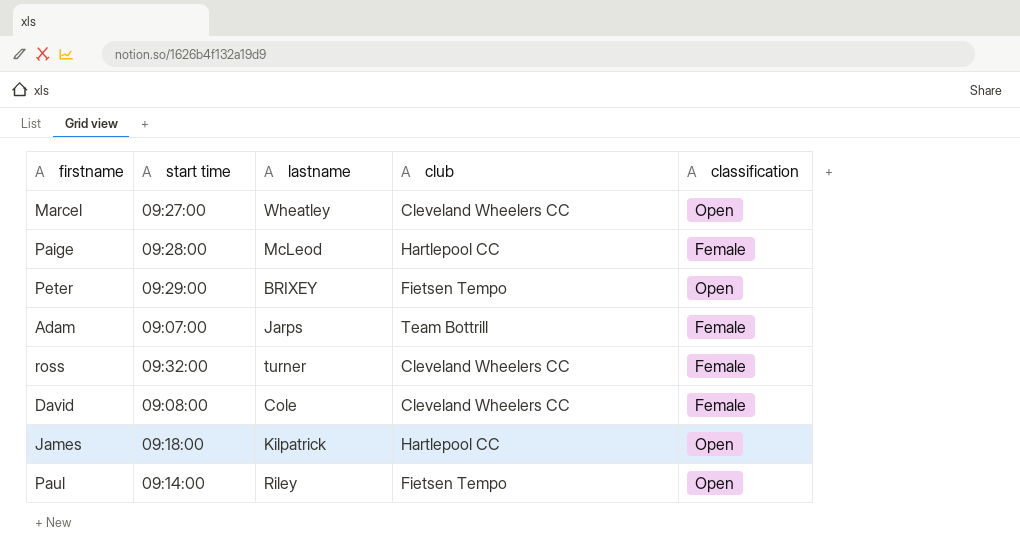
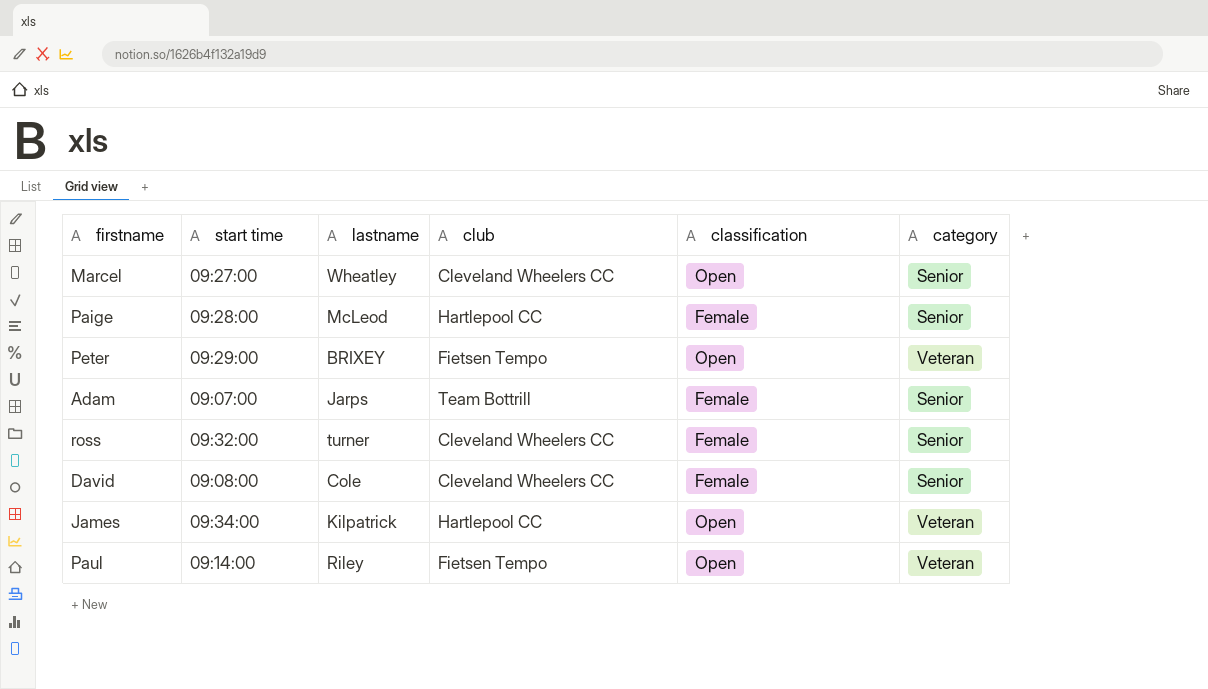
column category | position: none -> 6
James | start time: 09:18:00 -> 09:34:00

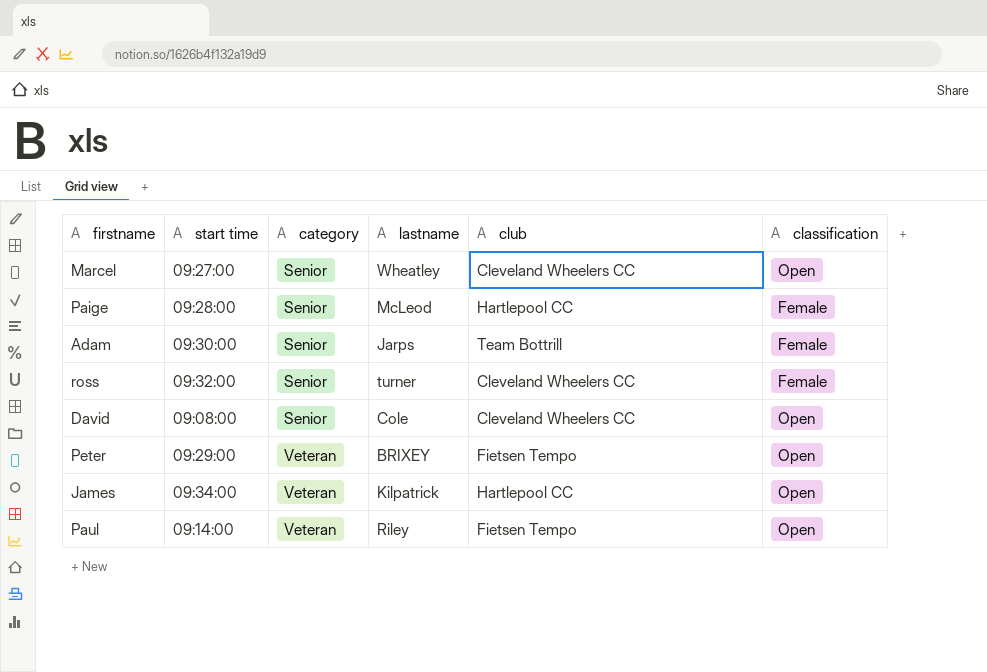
row order: none -> category ascending
column category | position: 6 -> 3
Adam | start time: 09:07:00 -> 09:30:00
David | classification: Female -> Open

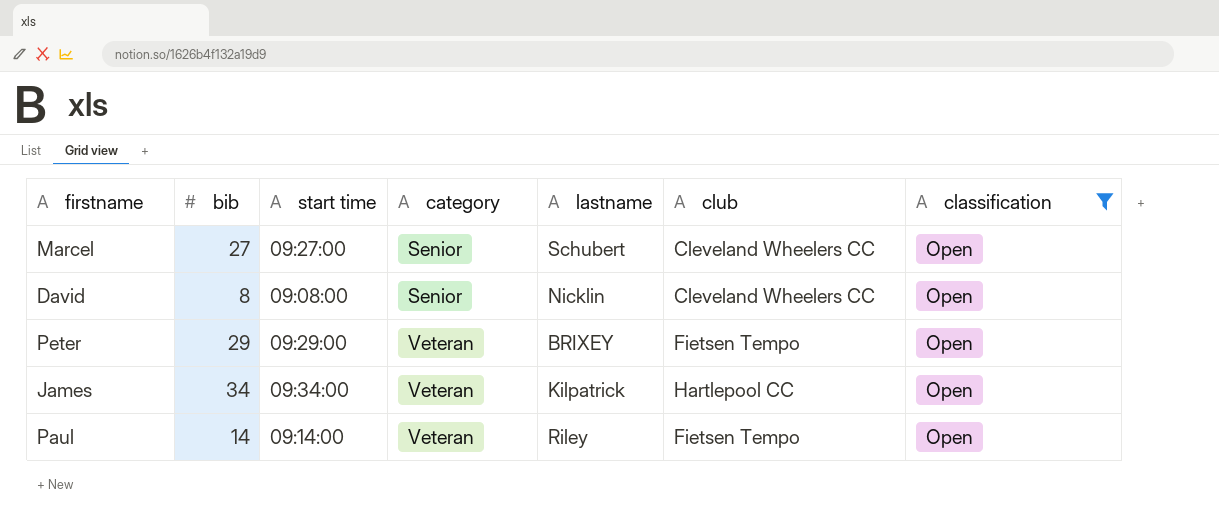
filter: none -> classification = Open
column bib | position: none -> 2
Marcel | lastname: Wheatley -> Schubert
David | lastname: Cole -> Nicklin

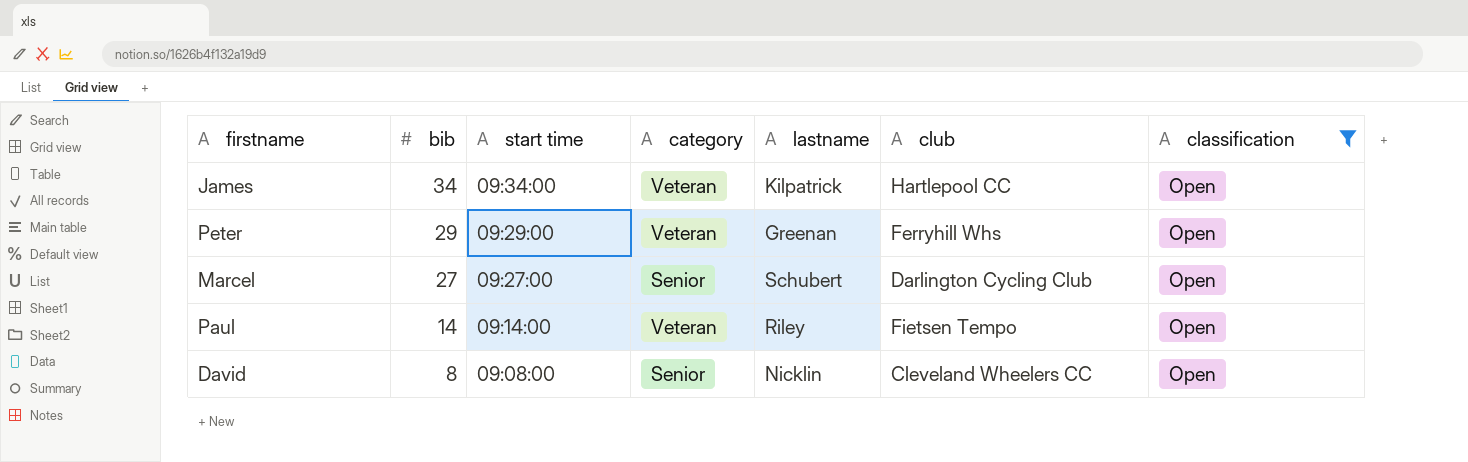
row order: category ascending -> bib descending
Peter | lastname: BRIXEY -> Greenan
Peter | club: Fietsen Tempo -> Ferryhill Whs
Marcel | club: Cleveland Wheelers CC -> Darlington Cycling Club

